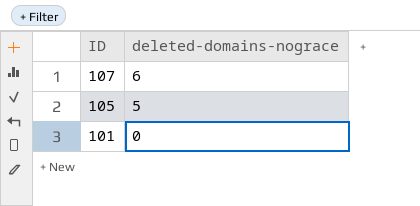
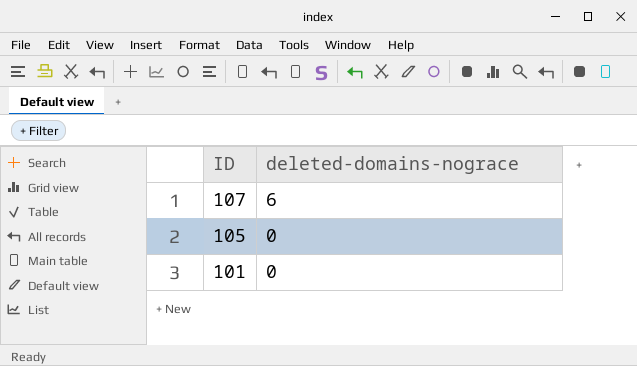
105 | deleted-domains-nograce: 5 -> 0

